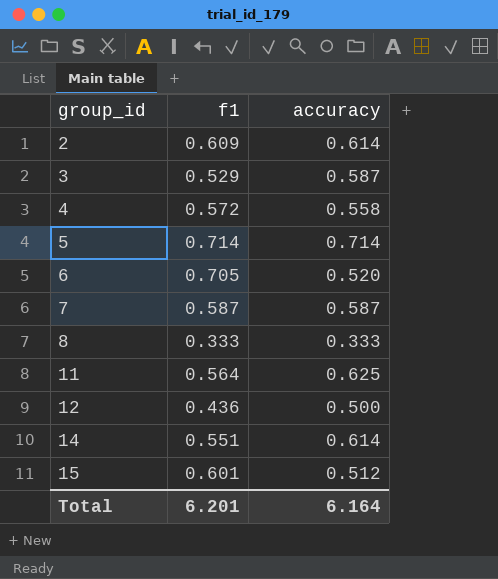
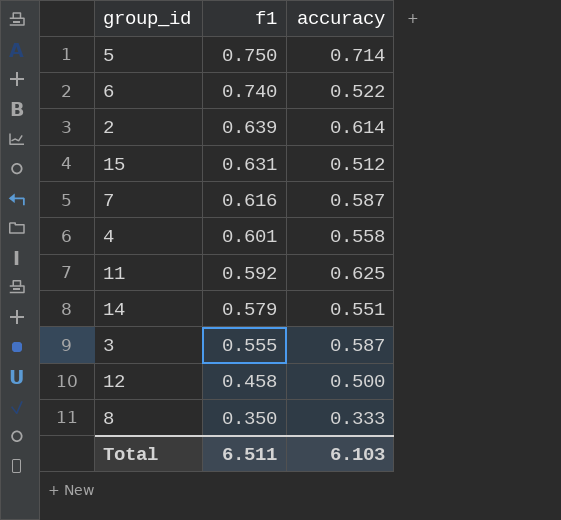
row order: group_id ascending -> f1 descending
5 | f1: 0.714 -> 0.750
6 | f1: 0.705 -> 0.740
6 | accuracy: 0.520 -> 0.522
2 | f1: 0.609 -> 0.639
15 | f1: 0.601 -> 0.631
7 | f1: 0.587 -> 0.616
4 | f1: 0.572 -> 0.601
11 | f1: 0.564 -> 0.592
14 | f1: 0.551 -> 0.579
14 | accuracy: 0.614 -> 0.551
3 | f1: 0.529 -> 0.555
12 | f1: 0.436 -> 0.458
8 | f1: 0.333 -> 0.350
Total | f1: 6.201 -> 6.511
Total | accuracy: 6.164 -> 6.103

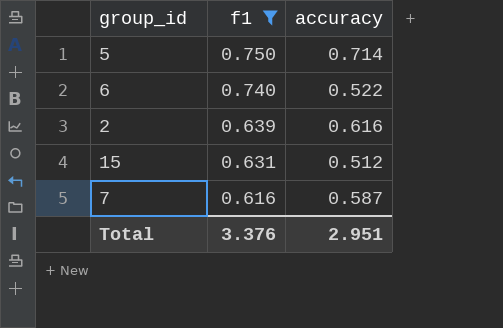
filter: none -> f1 >= 0.616
2 | accuracy: 0.614 -> 0.616
Total | f1: 6.511 -> 3.376
Total | accuracy: 6.103 -> 2.951

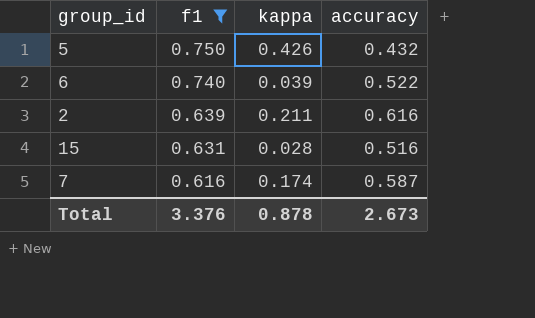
column kappa | position: none -> 3
5 | accuracy: 0.714 -> 0.432
15 | accuracy: 0.512 -> 0.516
Total | accuracy: 2.951 -> 2.673

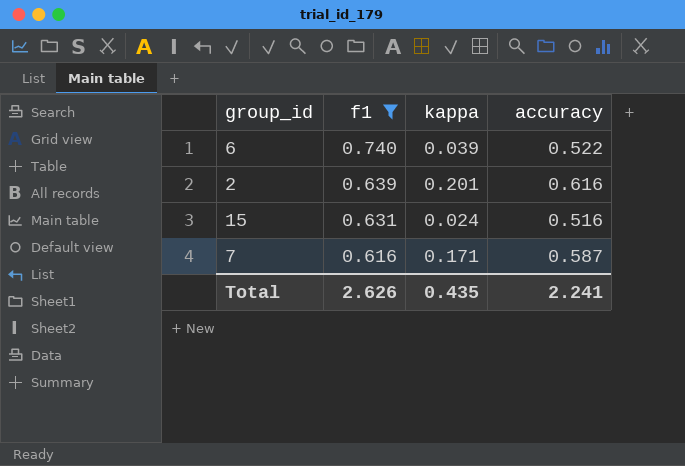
row 5: 0.750 | 0.426 | 0.432 -> none
2 | kappa: 0.211 -> 0.201
15 | kappa: 0.028 -> 0.024
7 | kappa: 0.174 -> 0.171
Total | f1: 3.376 -> 2.626
Total | kappa: 0.878 -> 0.435
Total | accuracy: 2.673 -> 2.241

